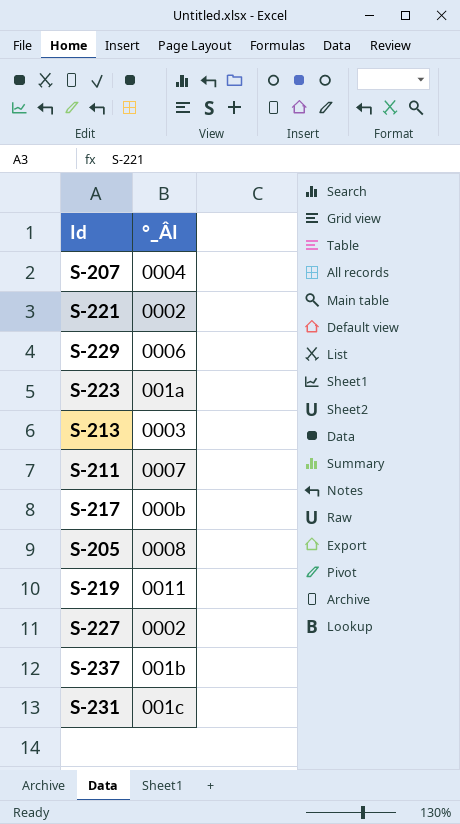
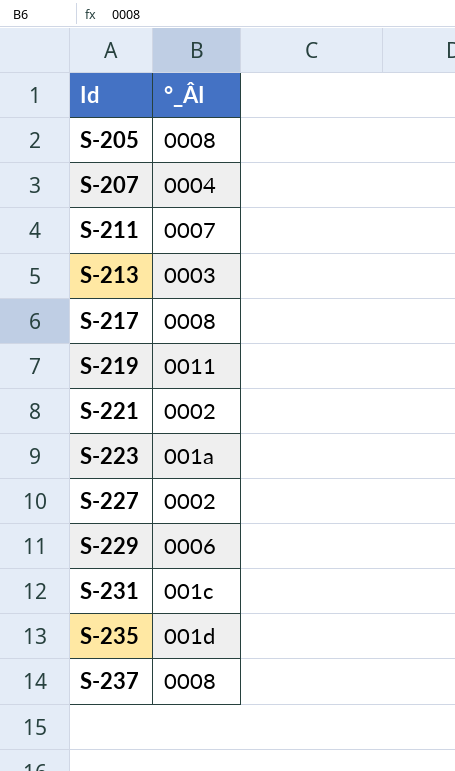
row order: none -> Id ascending
S-217 | °_ÂI: 000b -> 0008
row S-235: none -> 001d
S-237 | °_ÂI: 001b -> 0008

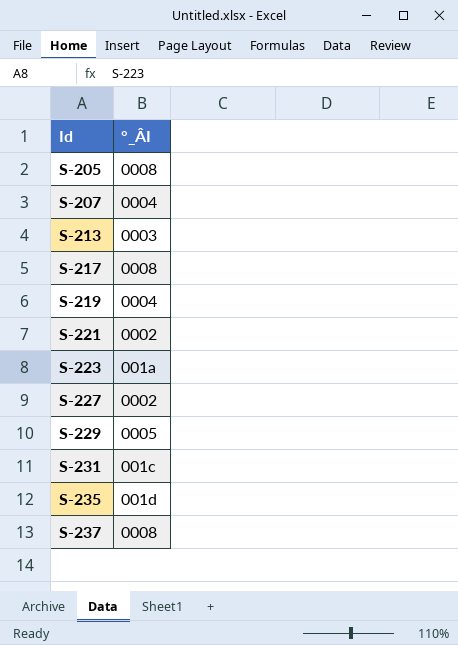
row S-211: 0007 -> none
S-219 | °_ÂI: 0011 -> 0004
S-229 | °_ÂI: 0006 -> 0005

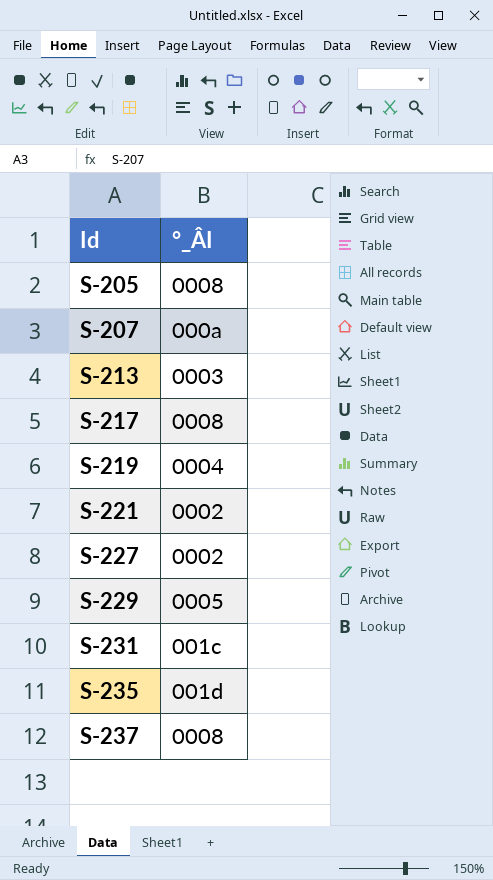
row S-223: 001a -> none
S-207 | °_ÂI: 0004 -> 000a

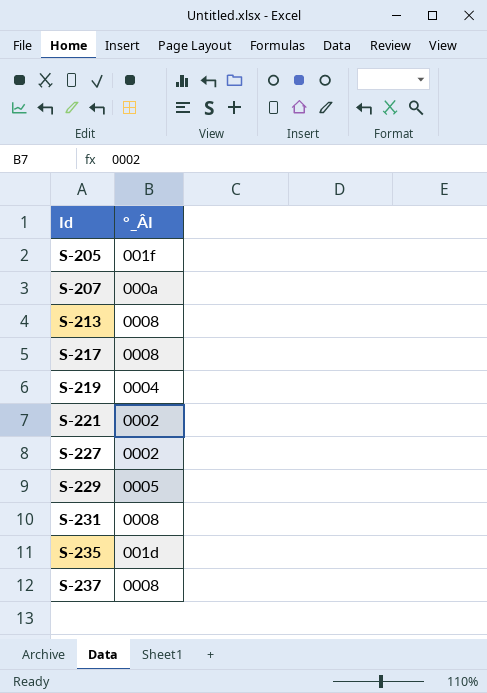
S-205 | °_ÂI: 0008 -> 001f
S-213 | °_ÂI: 0003 -> 0008
S-231 | °_ÂI: 001c -> 0008

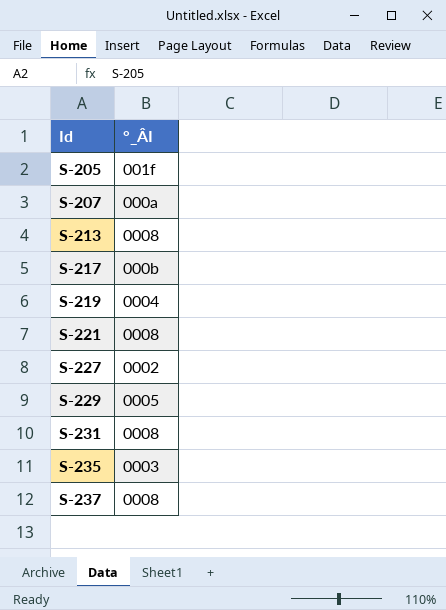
S-217 | °_ÂI: 0008 -> 000b
S-221 | °_ÂI: 0002 -> 0008
S-235 | °_ÂI: 001d -> 0003

